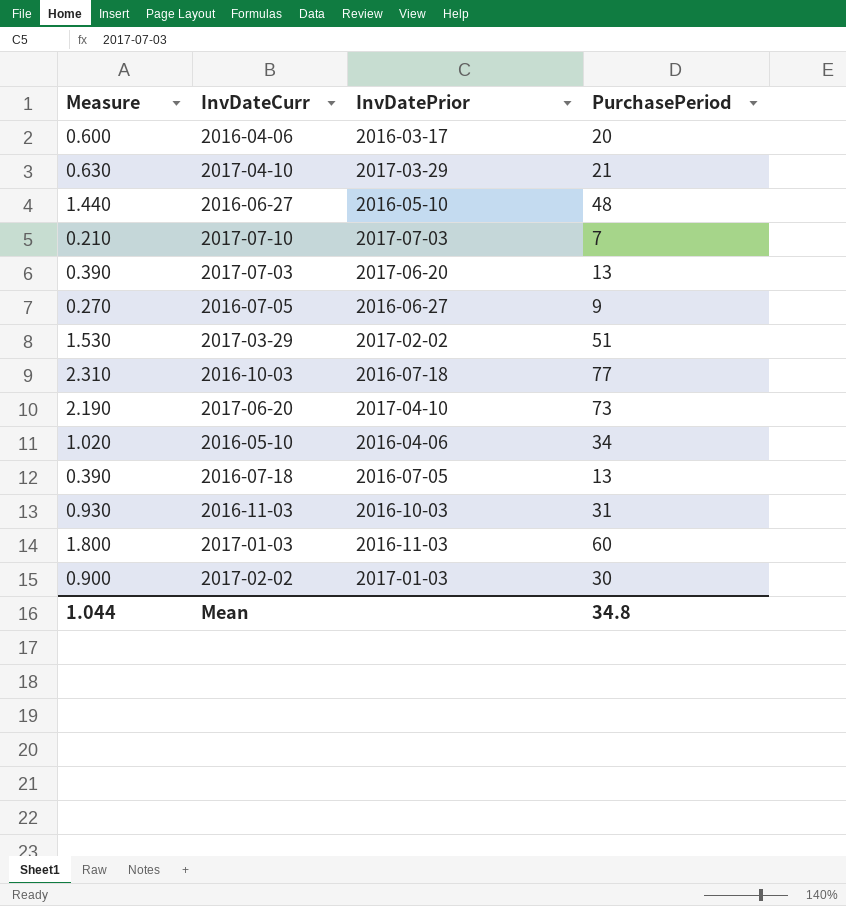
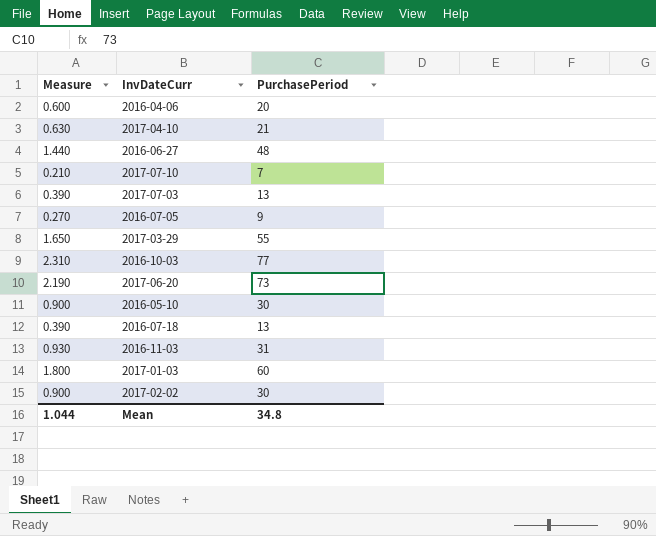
column InvDatePrior | position: 3 -> none
2017-03-29 | Measure: 1.530 -> 1.650
2017-03-29 | PurchasePeriod: 51 -> 55
2016-05-10 | Measure: 1.020 -> 0.900
2016-05-10 | PurchasePeriod: 34 -> 30

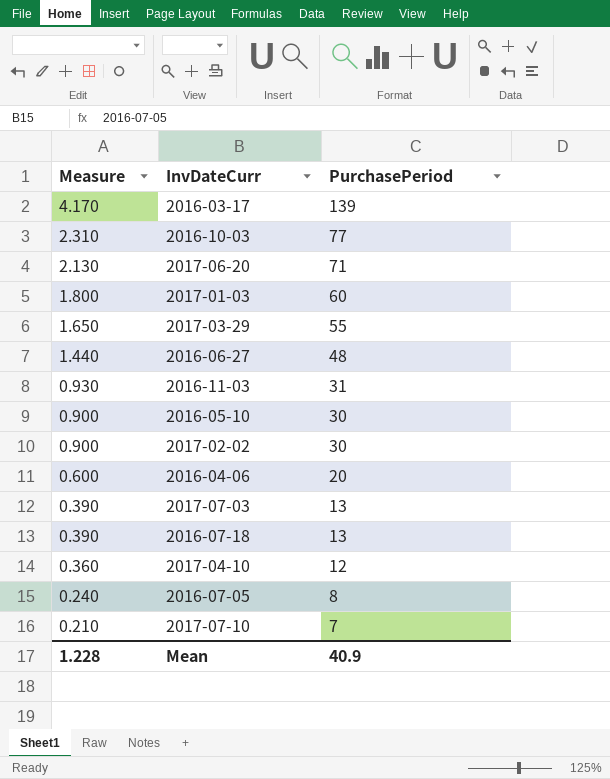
row order: none -> Measure descending
row 2016-03-17: none -> 4.170 | 139
2017-06-20 | Measure: 2.190 -> 2.130
2017-06-20 | PurchasePeriod: 73 -> 71
2017-04-10 | Measure: 0.630 -> 0.360
2017-04-10 | PurchasePeriod: 21 -> 12
2016-07-05 | Measure: 0.270 -> 0.240
2016-07-05 | PurchasePeriod: 9 -> 8
Mean | Measure: 1.044 -> 1.228
Mean | PurchasePeriod: 34.8 -> 40.9

